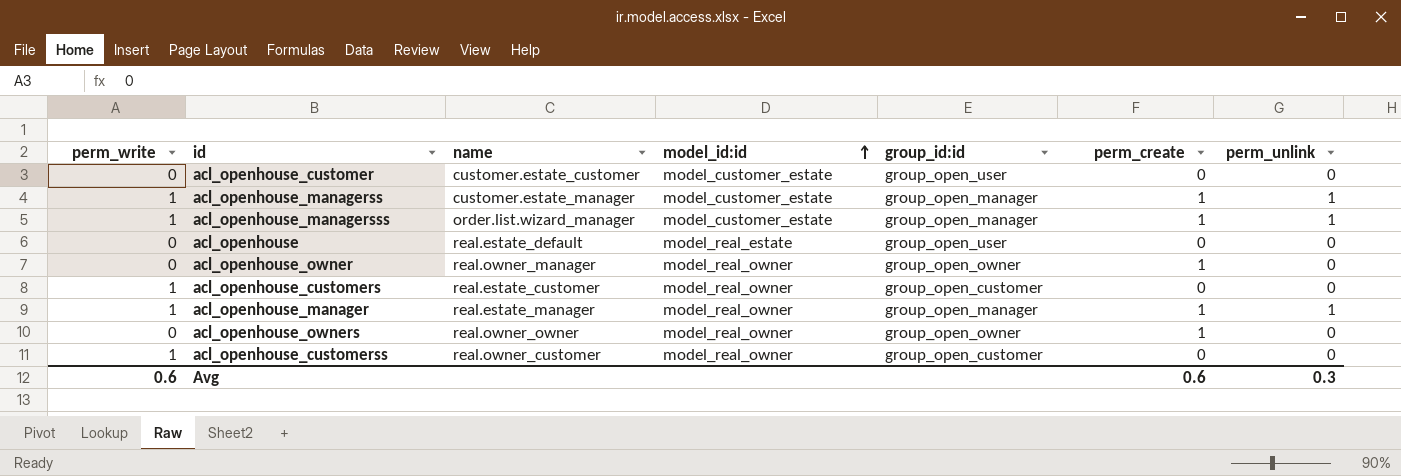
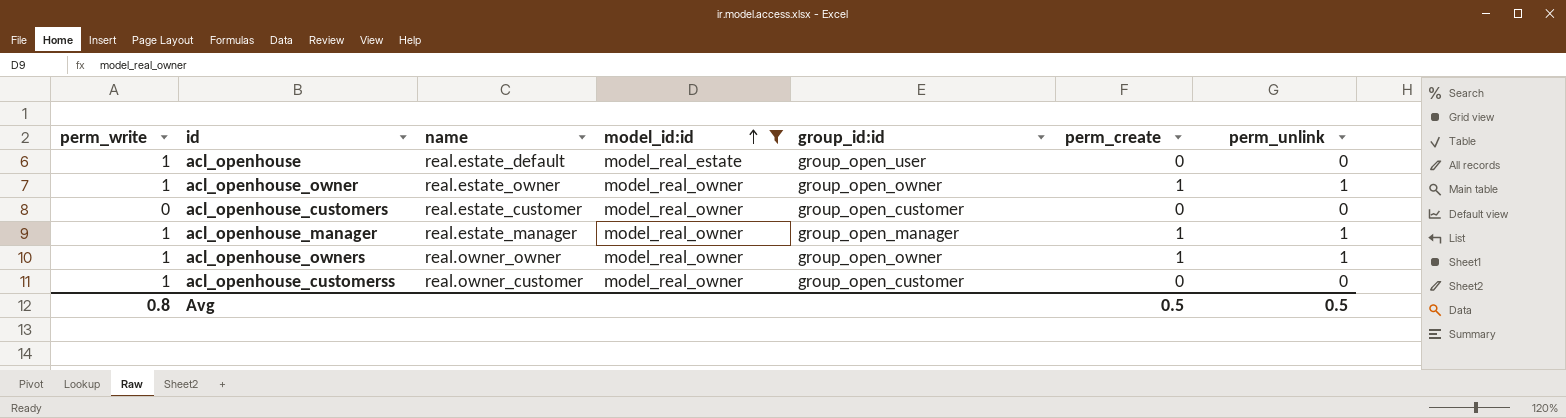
filter: none -> model_id:id != model_customer_estate
acl_openhouse | perm_write: 0 -> 1
acl_openhouse_owner | perm_write: 0 -> 1
acl_openhouse_owner | name: real.owner_manager -> real.estate_owner
acl_openhouse_owner | perm_unlink: 0 -> 1
acl_openhouse_customers | perm_write: 1 -> 0
acl_openhouse_owners | perm_write: 0 -> 1
acl_openhouse_owners | perm_unlink: 0 -> 1
Avg | perm_write: 0.6 -> 0.8
Avg | perm_create: 0.6 -> 0.5
Avg | perm_unlink: 0.3 -> 0.5

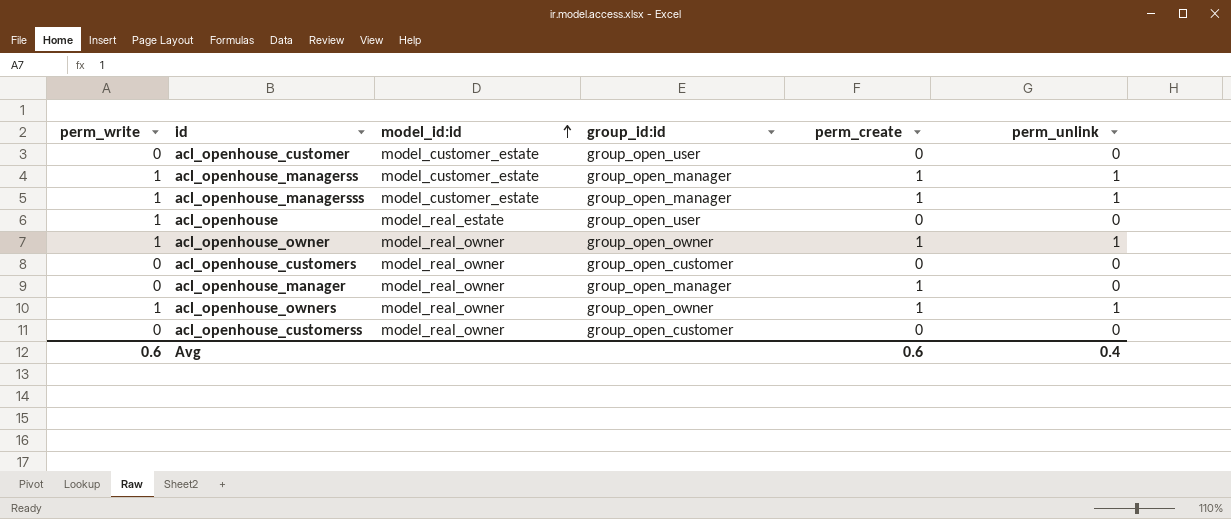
filter: model_id:id != model_customer_estate -> none
column name | position: 3 -> none
acl_openhouse_manager | perm_write: 1 -> 0
acl_openhouse_manager | perm_unlink: 1 -> 0
acl_openhouse_customerss | perm_write: 1 -> 0
Avg | perm_write: 0.8 -> 0.6
Avg | perm_create: 0.5 -> 0.6
Avg | perm_unlink: 0.5 -> 0.4

